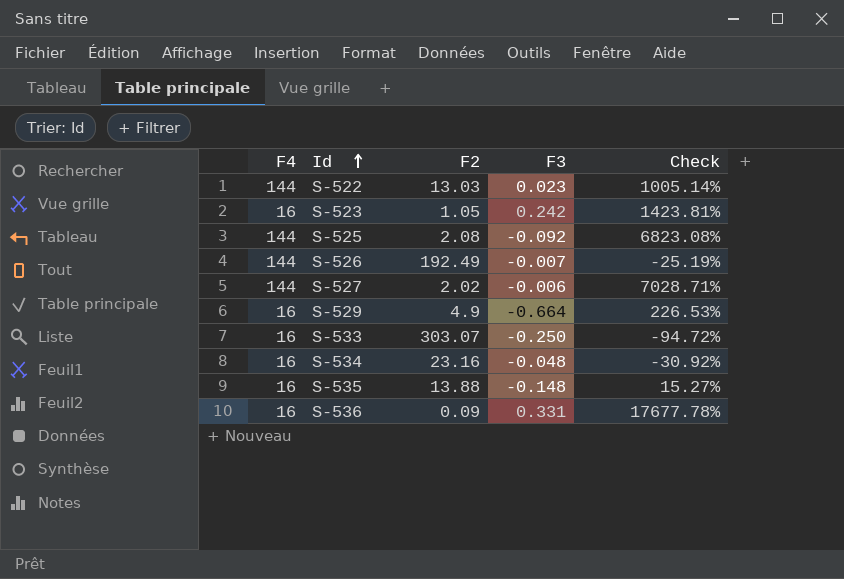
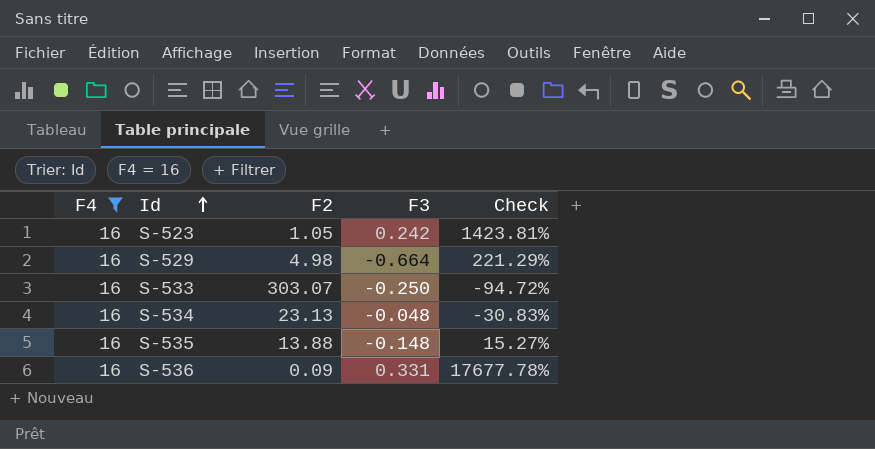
filter: none -> F4 = 16
S-529 | F2: 4.9 -> 4.98
S-529 | Check: 226.53% -> 221.29%
S-534 | F2: 23.16 -> 23.13
S-534 | Check: -30.92% -> -30.83%

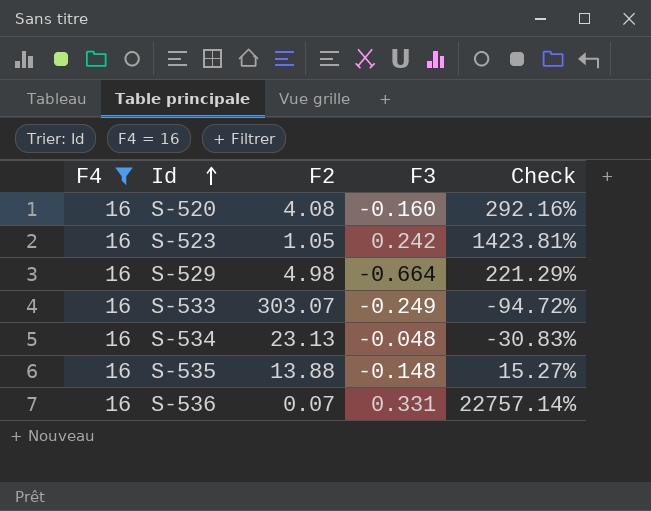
row S-520: none -> 16 | 4.08 | -0.160 | 292.16%
S-533 | F3: -0.250 -> -0.249
S-536 | F2: 0.09 -> 0.07
S-536 | Check: 17677.78% -> 22757.14%

